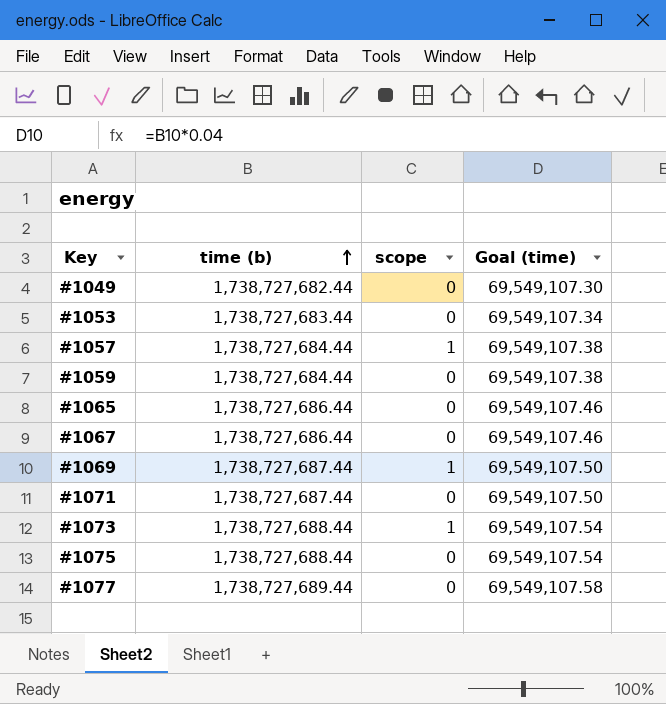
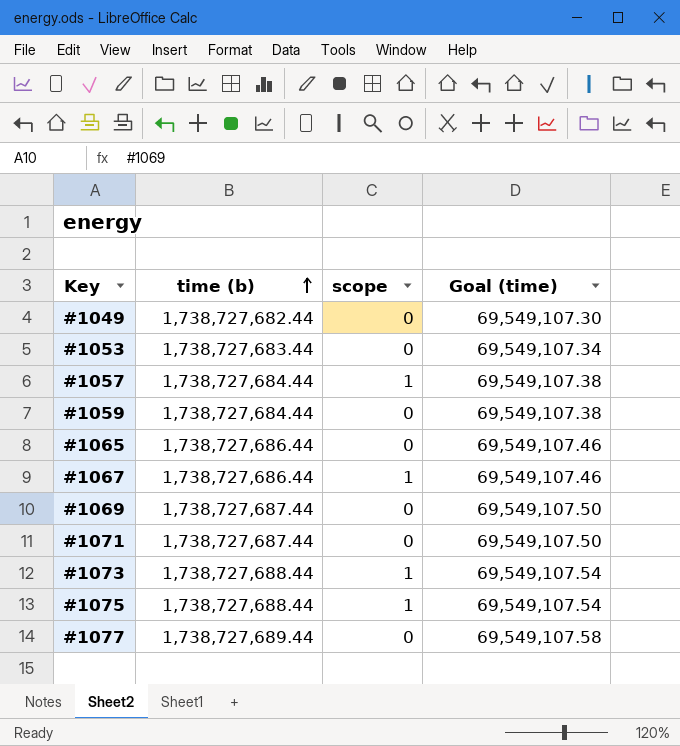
#1067 | scope: 0 -> 1
#1069 | scope: 1 -> 0
#1075 | scope: 0 -> 1

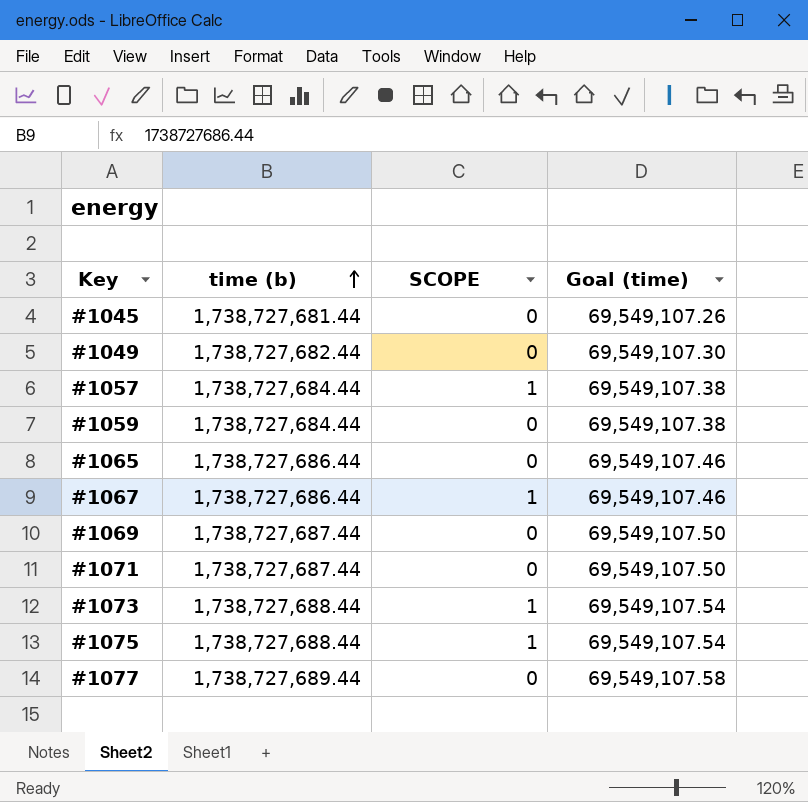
column name: scope -> SCOPE
row #1053: 1,738,727,683.44 | 0 | 69,549,107.34 -> none
row #1045: none -> 1,738,727,681.44 | 0 | 69,549,107.26

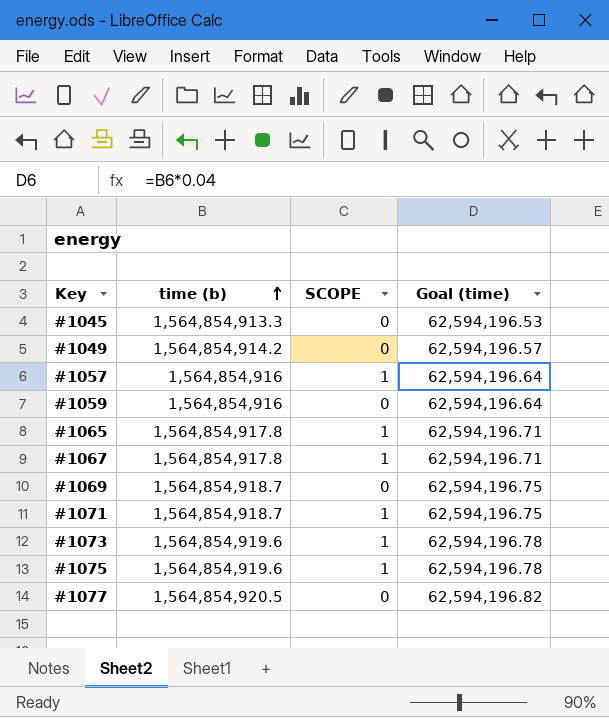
#1045 | time (b): 1,738,727,681.44 -> 1,564,854,913.3
#1045 | Goal (time): 69,549,107.26 -> 62,594,196.53
#1049 | time (b): 1,738,727,682.44 -> 1,564,854,914.2
#1049 | Goal (time): 69,549,107.30 -> 62,594,196.57
#1057 | time (b): 1,738,727,684.44 -> 1,564,854,916
#1057 | Goal (time): 69,549,107.38 -> 62,594,196.64
#1059 | time (b): 1,738,727,684.44 -> 1,564,854,916
#1059 | Goal (time): 69,549,107.38 -> 62,594,196.64
#1065 | time (b): 1,738,727,686.44 -> 1,564,854,917.8
#1065 | SCOPE: 0 -> 1
#1065 | Goal (time): 69,549,107.46 -> 62,594,196.71
#1067 | time (b): 1,738,727,686.44 -> 1,564,854,917.8
#1067 | Goal (time): 69,549,107.46 -> 62,594,196.71
#1069 | time (b): 1,738,727,687.44 -> 1,564,854,918.7
#1069 | Goal (time): 69,549,107.50 -> 62,594,196.75
#1071 | time (b): 1,738,727,687.44 -> 1,564,854,918.7
#1071 | SCOPE: 0 -> 1
#1071 | Goal (time): 69,549,107.50 -> 62,594,196.75
#1073 | time (b): 1,738,727,688.44 -> 1,564,854,919.6
#1073 | Goal (time): 69,549,107.54 -> 62,594,196.78
#1075 | time (b): 1,738,727,688.44 -> 1,564,854,919.6
#1075 | Goal (time): 69,549,107.54 -> 62,594,196.78
#1077 | time (b): 1,738,727,689.44 -> 1,564,854,920.5
#1077 | Goal (time): 69,549,107.58 -> 62,594,196.82

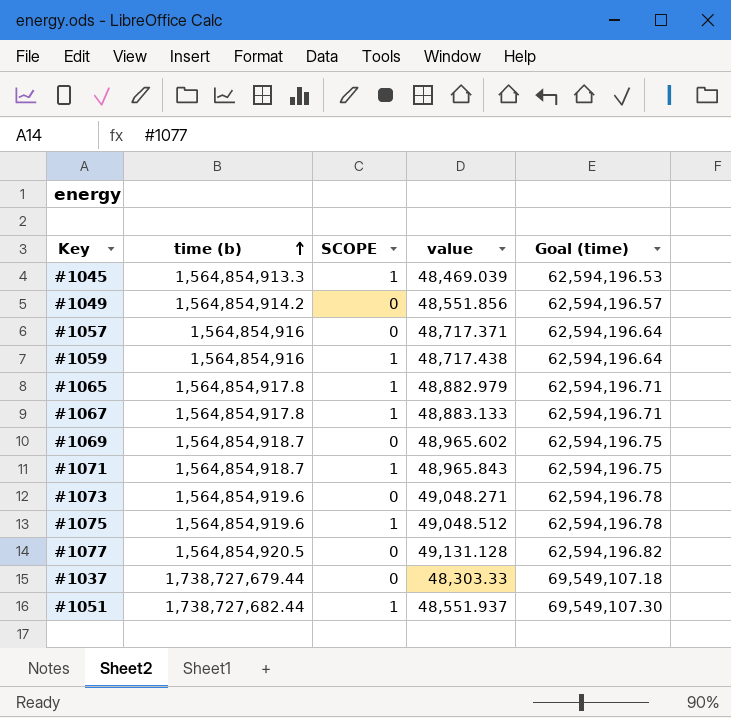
column value | position: none -> 4
#1045 | SCOPE: 0 -> 1
#1057 | SCOPE: 1 -> 0
#1059 | SCOPE: 0 -> 1
#1073 | SCOPE: 1 -> 0
row #1037: none -> 1,738,727,679.44 | 0 | 48,303.33 | 69,549,107.18
row #1051: none -> 1,738,727,682.44 | 1 | 48,551.937 | 69,549,107.30

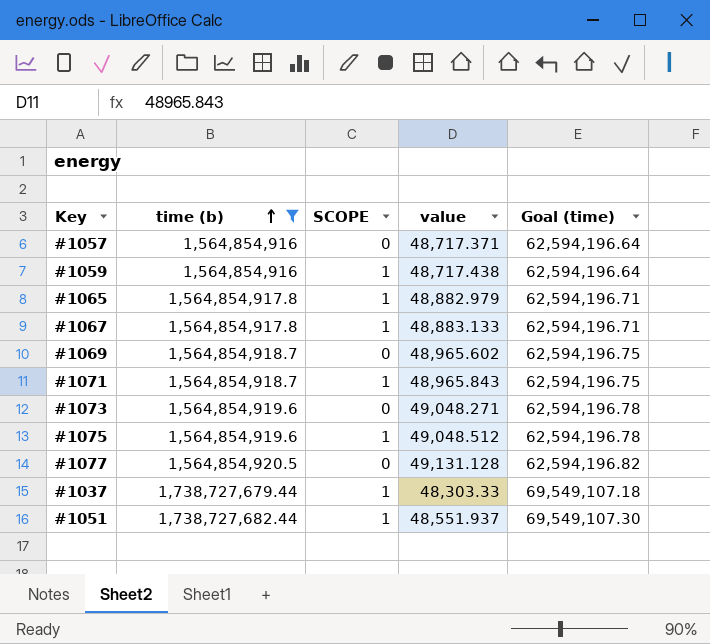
filter: none -> time (b) >= 1,564,854,916
#1037 | SCOPE: 0 -> 1

